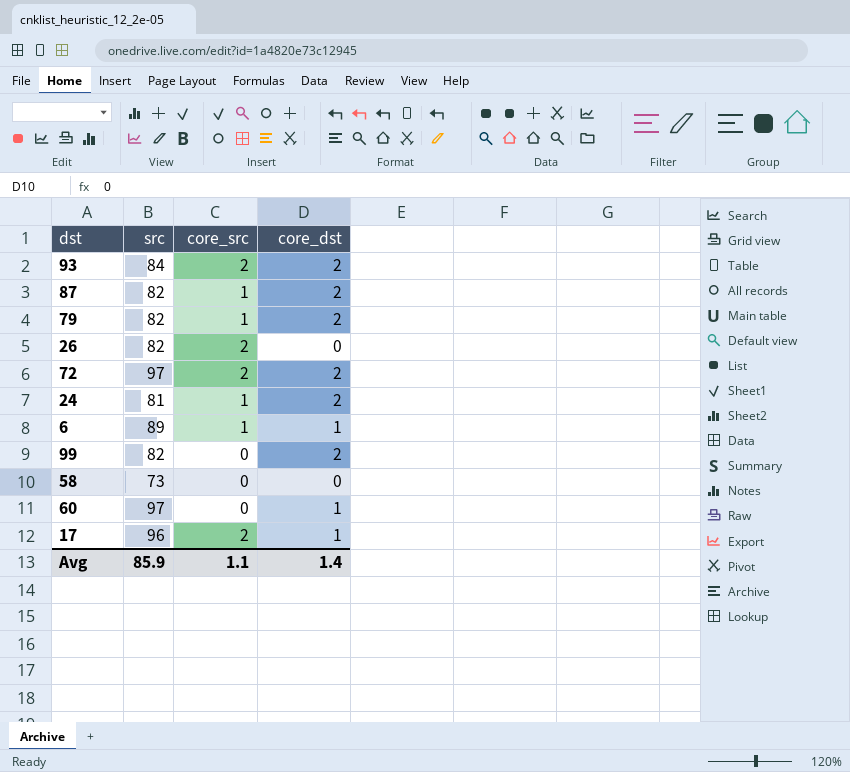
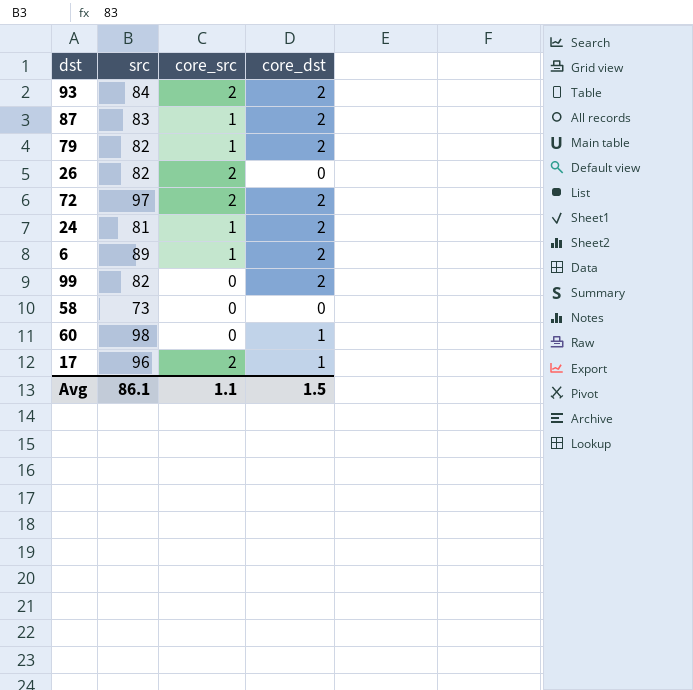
87 | src: 82 -> 83
6 | core_dst: 1 -> 2
60 | src: 97 -> 98
Avg | src: 85.9 -> 86.1
Avg | core_dst: 1.4 -> 1.5

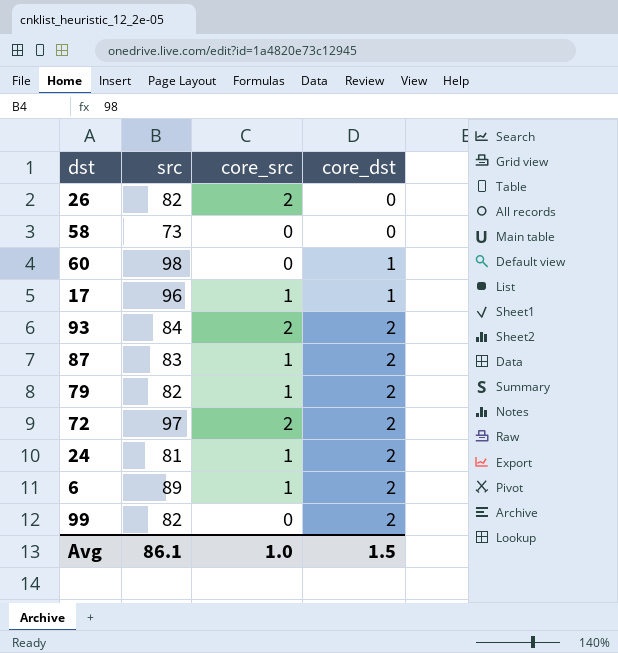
row order: none -> core_dst ascending
17 | core_src: 2 -> 1
Avg | core_src: 1.1 -> 1.0

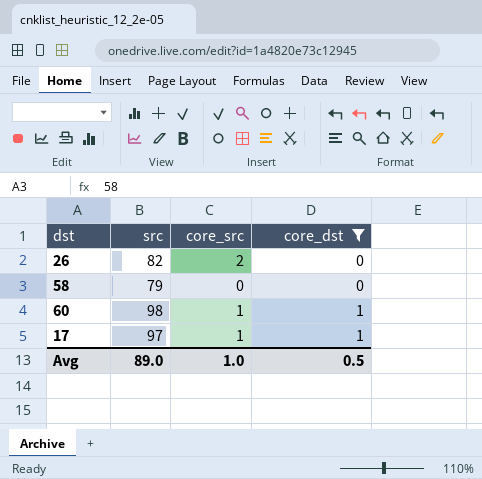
filter: none -> core_dst != 2
58 | src: 73 -> 79
60 | core_src: 0 -> 1
17 | src: 96 -> 97
Avg | src: 86.1 -> 89.0
Avg | core_dst: 1.5 -> 0.5

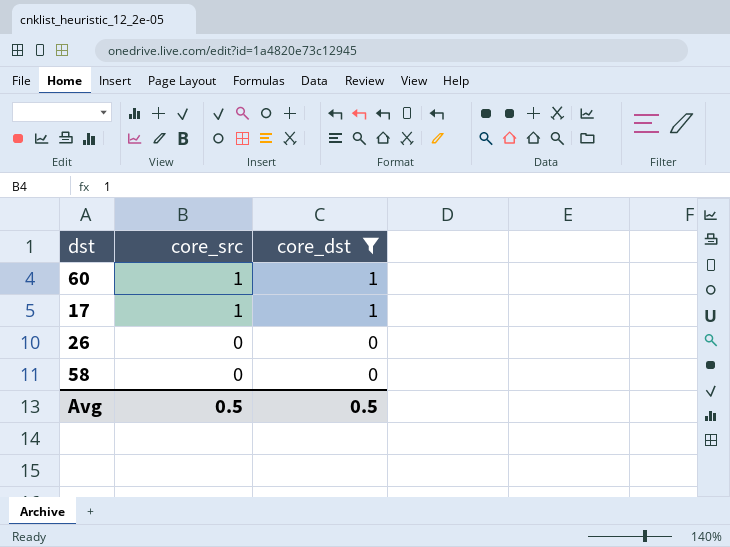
row order: core_dst ascending -> core_src descending
column src | position: 2 -> none
26 | core_src: 2 -> 0
Avg | core_src: 1.0 -> 0.5

